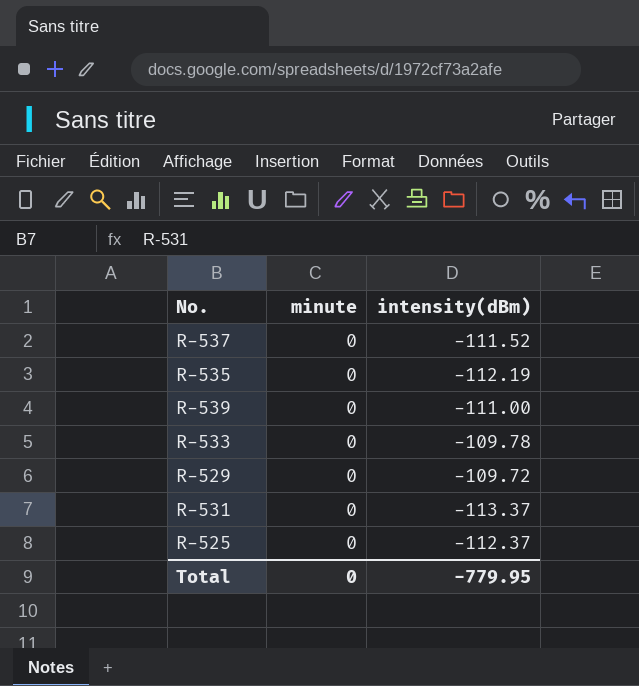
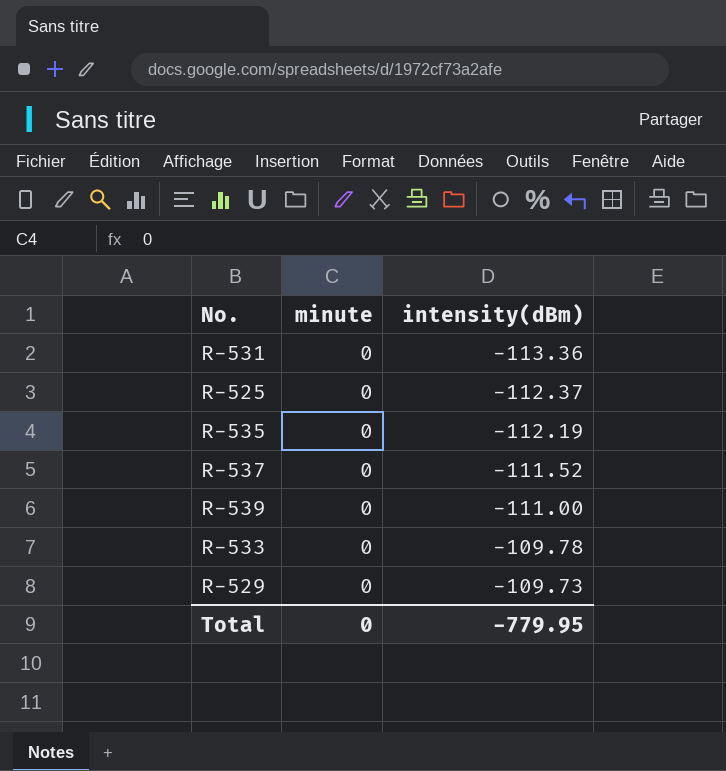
row order: none -> intensity(dBm) ascending
R-531 | intensity(dBm): -113.37 -> -113.36
R-529 | intensity(dBm): -109.72 -> -109.73

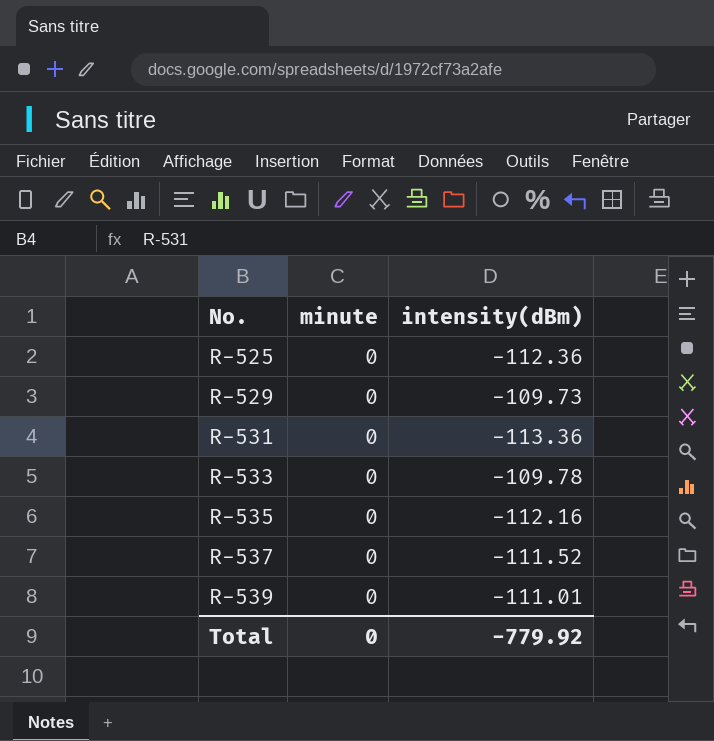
row order: intensity(dBm) ascending -> No. ascending
R-525 | intensity(dBm): -112.37 -> -112.36
R-535 | intensity(dBm): -112.19 -> -112.16
R-539 | intensity(dBm): -111.00 -> -111.01
Total | intensity(dBm): -779.95 -> -779.92

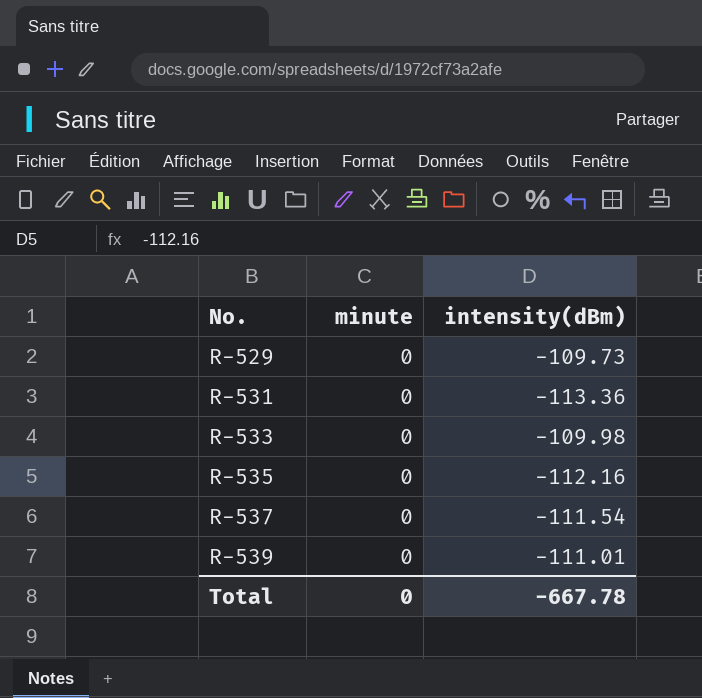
row R-525: 0 | -112.36 -> none
R-533 | intensity(dBm): -109.78 -> -109.98
R-537 | intensity(dBm): -111.52 -> -111.54
Total | intensity(dBm): -779.92 -> -667.78

